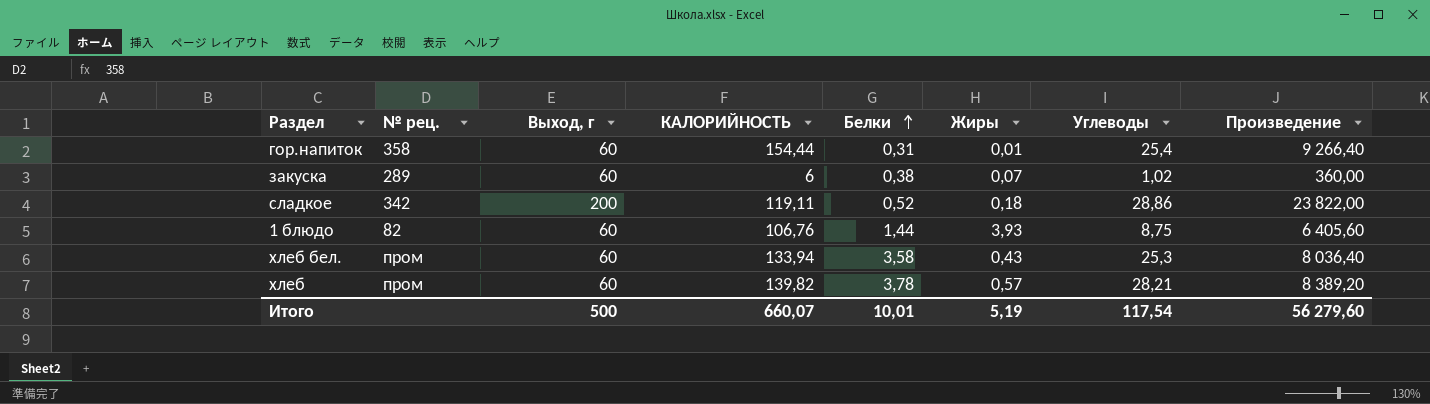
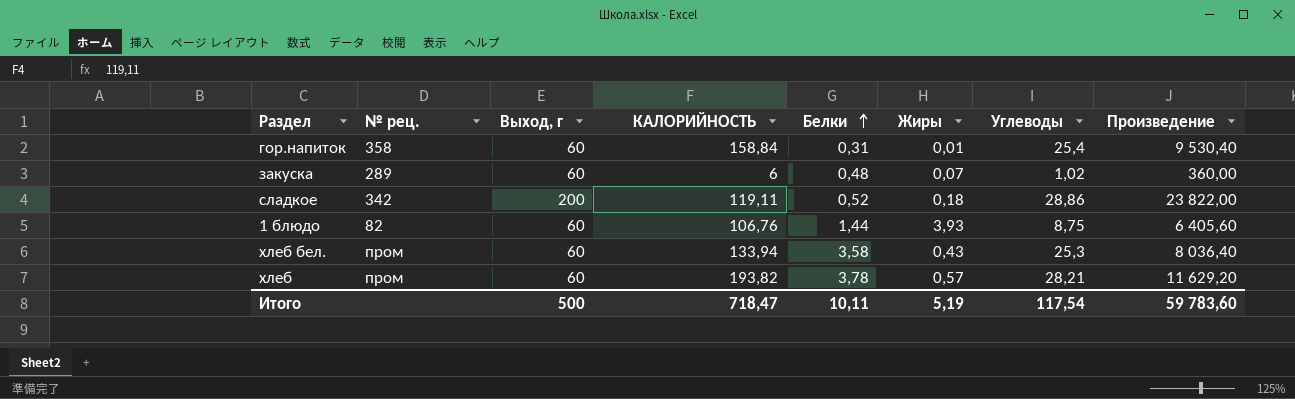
гор.напиток | КАЛОРИЙНОСТЬ: 154,44 -> 158,84
гор.напиток | Произведение: 9 266,40 -> 9 530,40
закуска | Белки: 0,38 -> 0,48
хлеб | КАЛОРИЙНОСТЬ: 139,82 -> 193,82
хлеб | Произведение: 8 389,20 -> 11 629,20
Итого | КАЛОРИЙНОСТЬ: 660,07 -> 718,47
Итого | Белки: 10,01 -> 10,11
Итого | Произведение: 56 279,60 -> 59 783,60

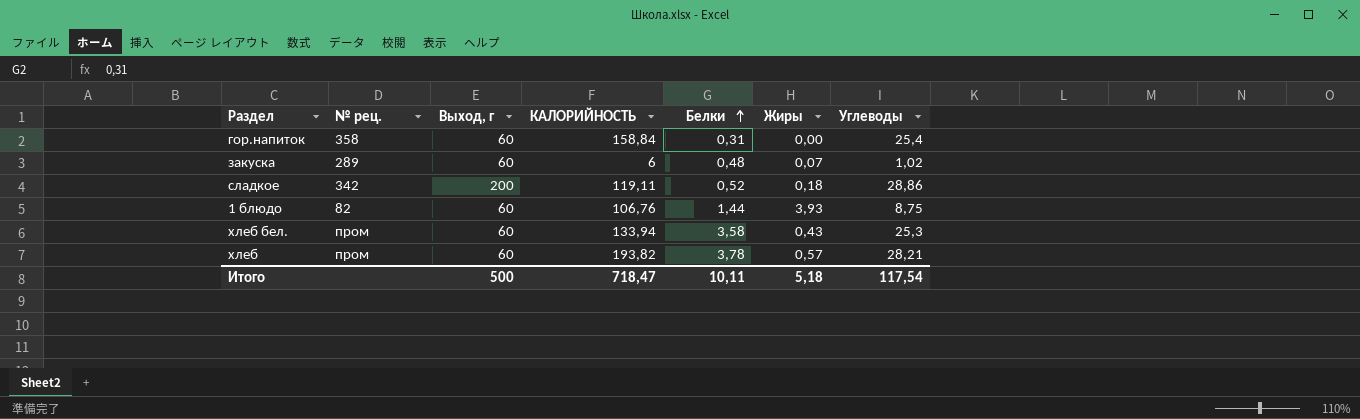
column Произведение | formula: [Выход, г] * [КАЛОРИЙНОСТЬ] -> none
гор.напиток | Жиры: 0,01 -> 0,00
Итого | Жиры: 5,19 -> 5,18

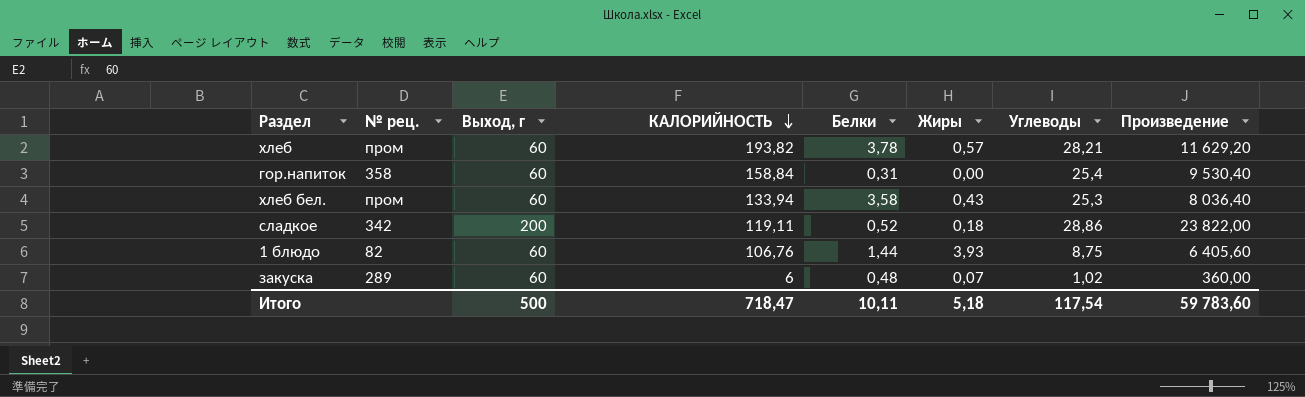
row order: Белки ascending -> КАЛОРИЙНОСТЬ descending
column Произведение | formula: none -> [Выход, г] * [КАЛОРИЙНОСТЬ]

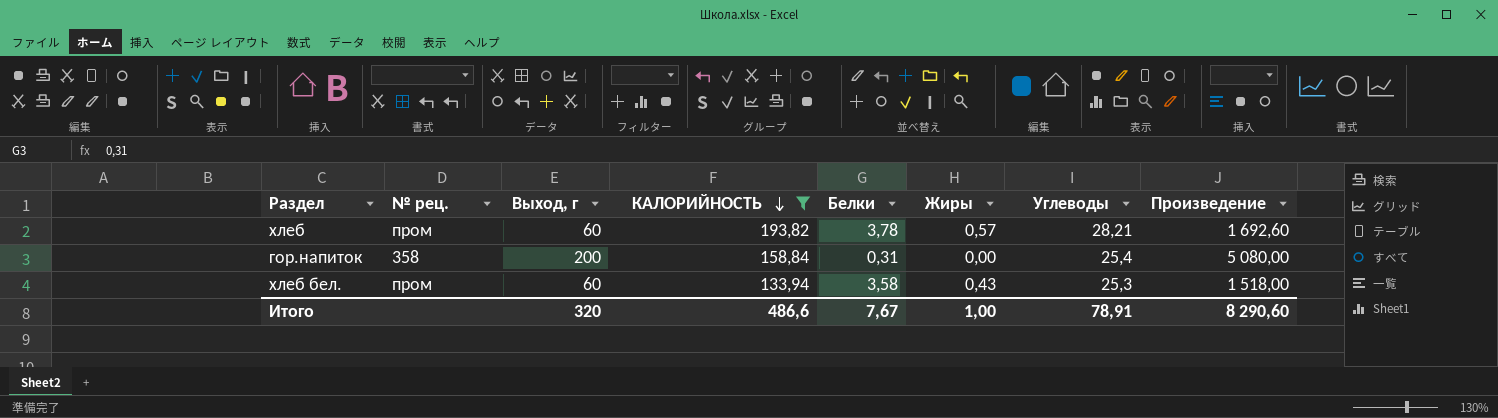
filter: none -> КАЛОРИЙНОСТЬ >= 133,94
column Произведение | formula: [Выход, г] * [КАЛОРИЙНОСТЬ] -> [Выход, г] * [Углеводы]
гор.напиток | Выход, г: 60 -> 200
Итого | Выход, г: 500 -> 320
Итого | КАЛОРИЙНОСТЬ: 718,47 -> 486,6
Итого | Белки: 10,11 -> 7,67
Итого | Жиры: 5,18 -> 1,00
Итого | Углеводы: 117,54 -> 78,91
Итого | Произведение: 59 783,60 -> 8 290,60

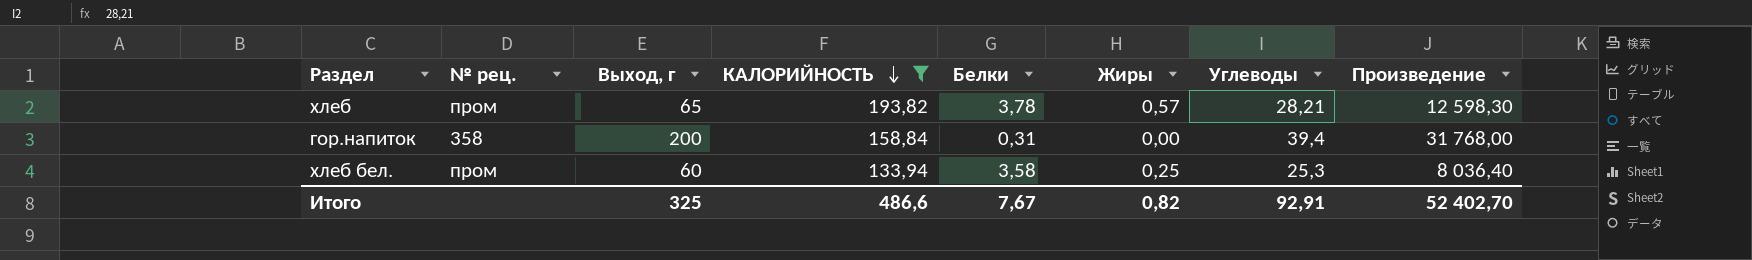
column Произведение | formula: [Выход, г] * [Углеводы] -> [Выход, г] * [КАЛОРИЙНОСТЬ]
хлеб | Выход, г: 60 -> 65
гор.напиток | Углеводы: 25,4 -> 39,4
хлеб бел. | Жиры: 0,43 -> 0,25
Итого | Выход, г: 320 -> 325
Итого | Жиры: 1,00 -> 0,82
Итого | Углеводы: 78,91 -> 92,91
Итого | Произведение: 8 290,60 -> 52 402,70

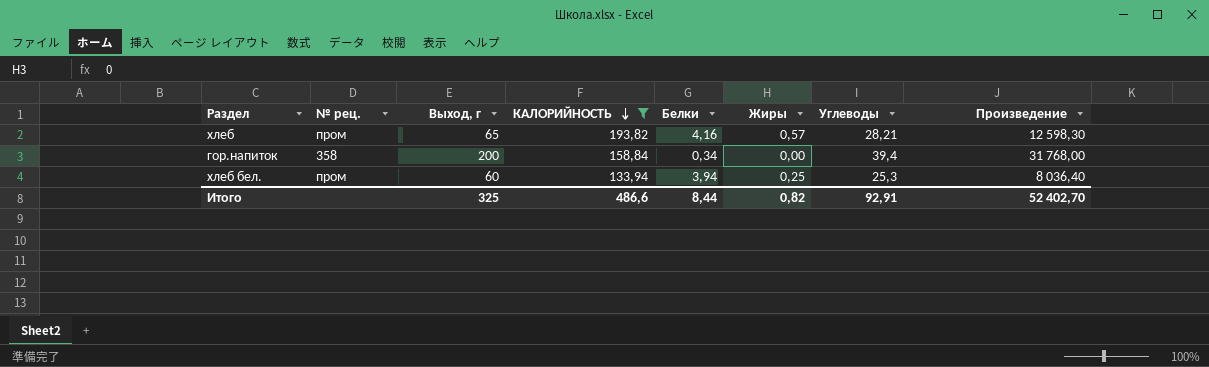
хлеб | Белки: 3,78 -> 4,16
гор.напиток | Белки: 0,31 -> 0,34
хлеб бел. | Белки: 3,58 -> 3,94
Итого | Белки: 7,67 -> 8,44

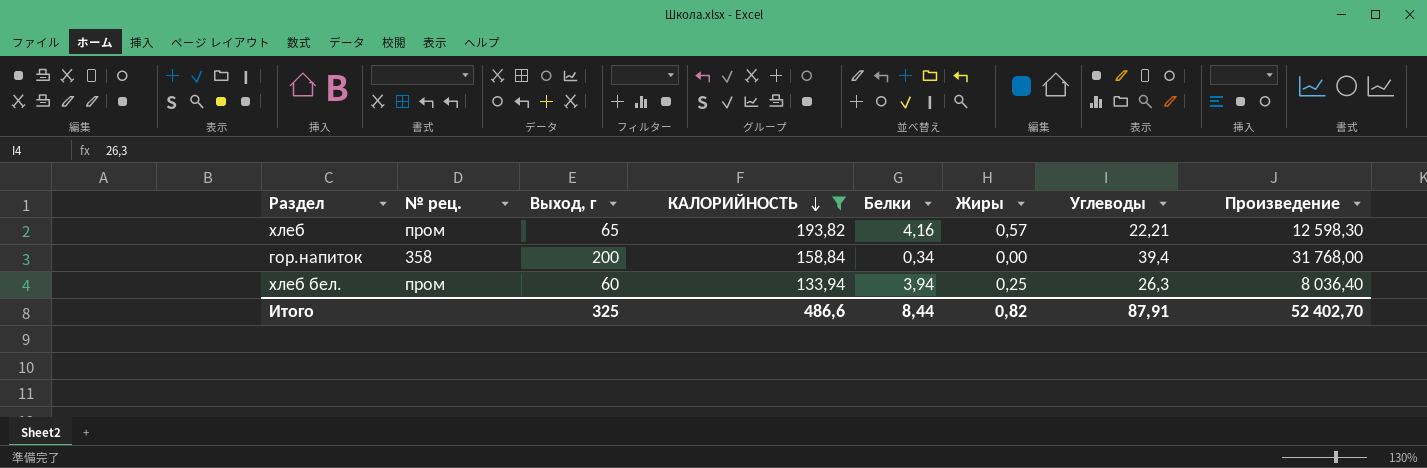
хлеб | Углеводы: 28,21 -> 22,21
хлеб бел. | Углеводы: 25,3 -> 26,3
Итого | Углеводы: 92,91 -> 87,91

